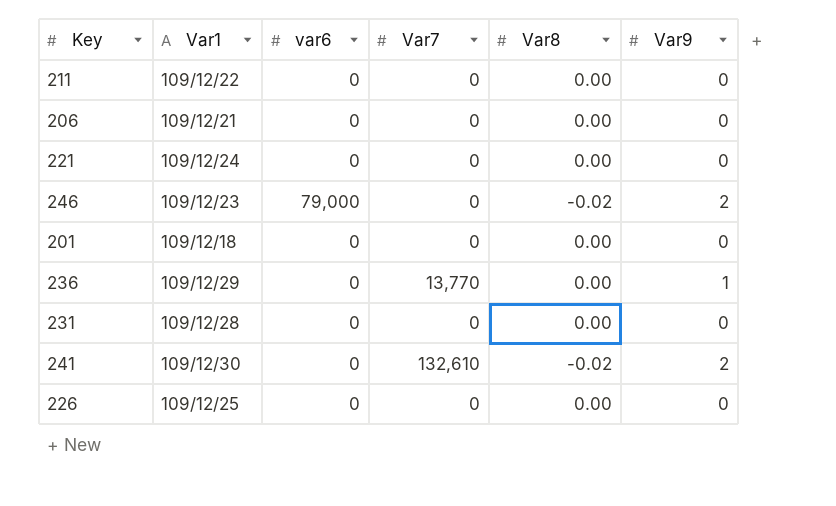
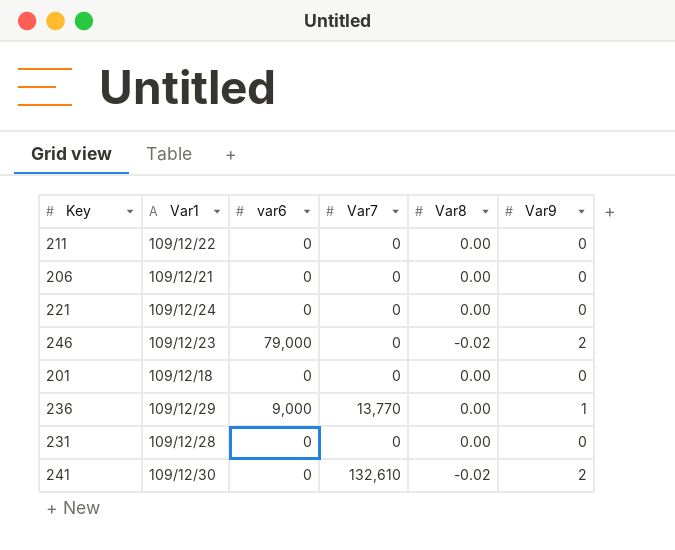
row 226: 109/12/25 | 0 | 0 | 0.00 | 0 -> none
236 | var6: 0 -> 9,000

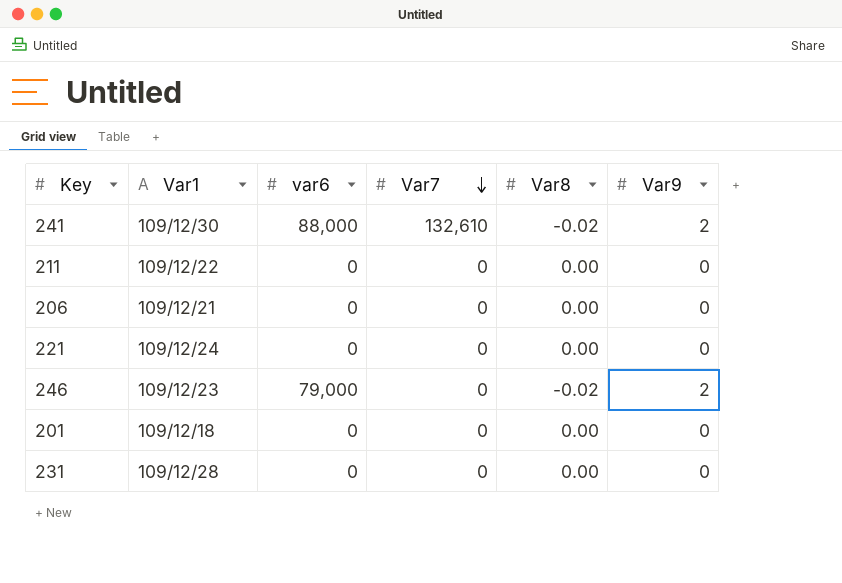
row order: none -> Var7 descending
row 236: 109/12/29 | 9,000 | 13,770 | 0.00 | 1 -> none
241 | var6: 0 -> 88,000

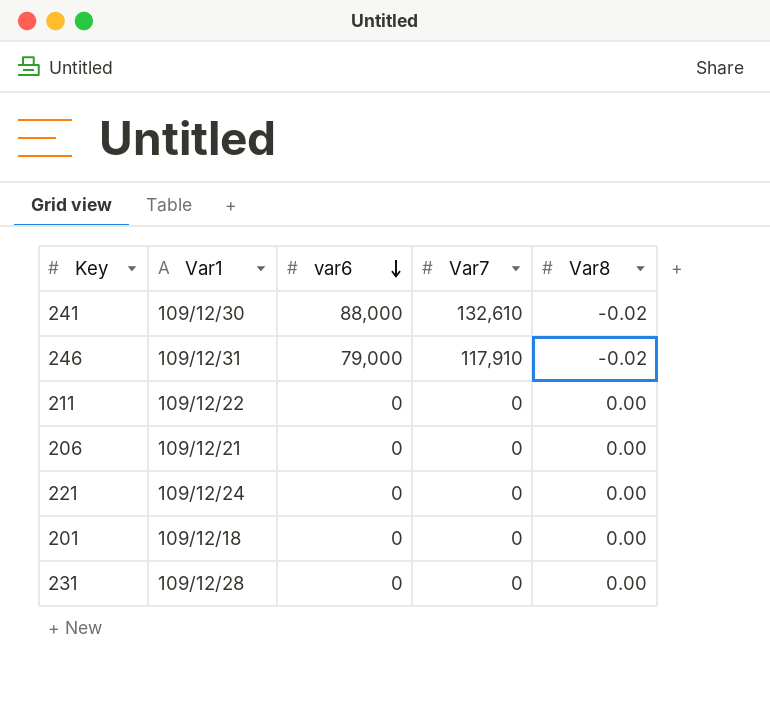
row order: Var7 descending -> var6 descending
column Var9 | position: 6 -> none
246 | Var1: 109/12/23 -> 109/12/31
246 | Var7: 0 -> 117,910

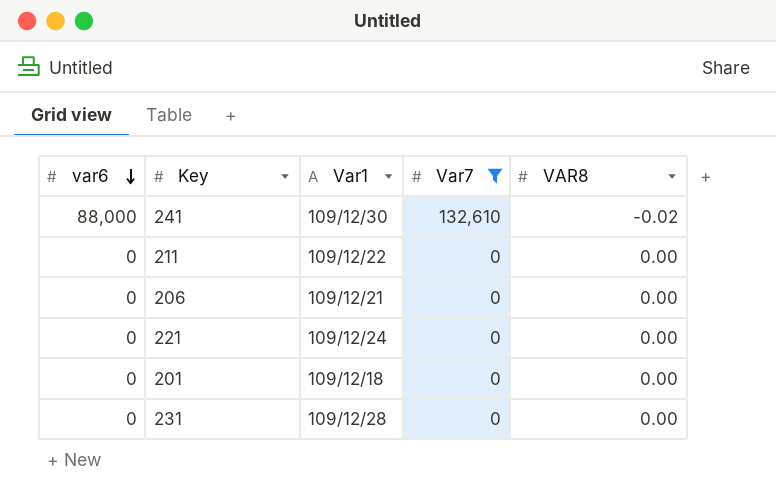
filter: none -> Var7 != 117,910
column var6 | position: 3 -> 1
column name: Var8 -> VAR8

